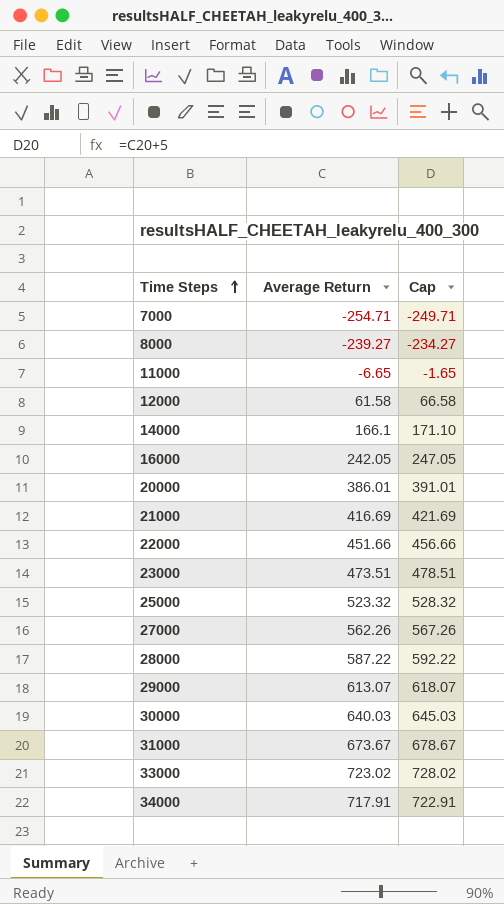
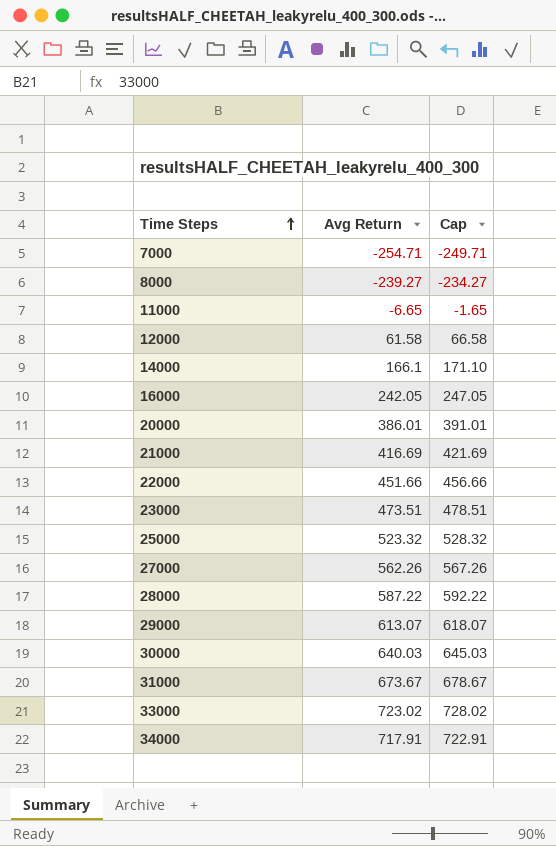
column name: Average Return -> Avg Return

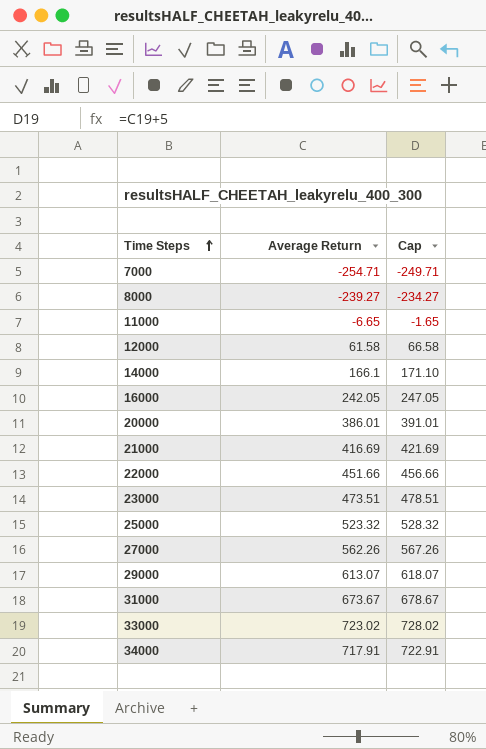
column name: Avg Return -> Average Return
row 28000: 587.22 | 592.22 -> none
row 30000: 640.03 | 645.03 -> none

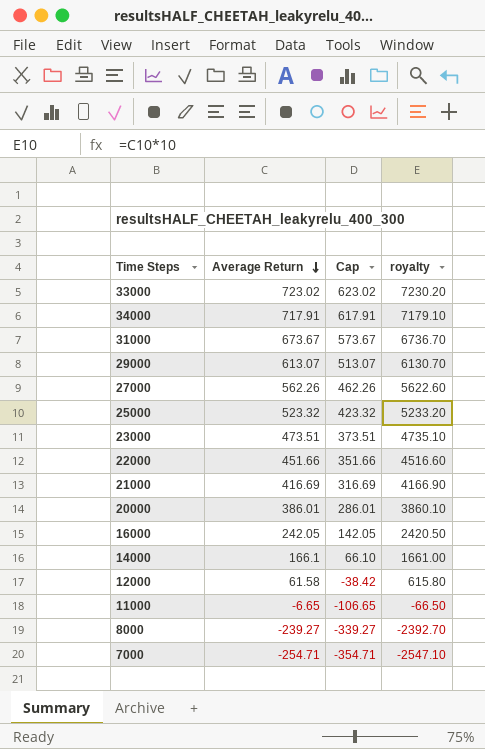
row order: Time Steps ascending -> Average Return descending
column Cap | formula: [Average Return] + 5 -> [Average Return] - 100
column royalty | formula: none -> [Average Return] * 10

